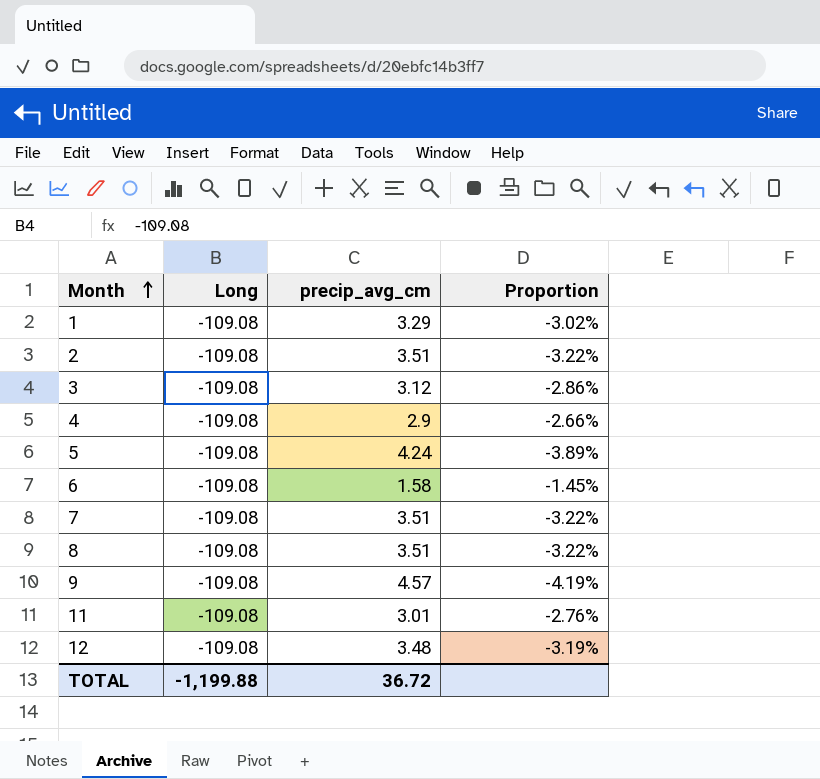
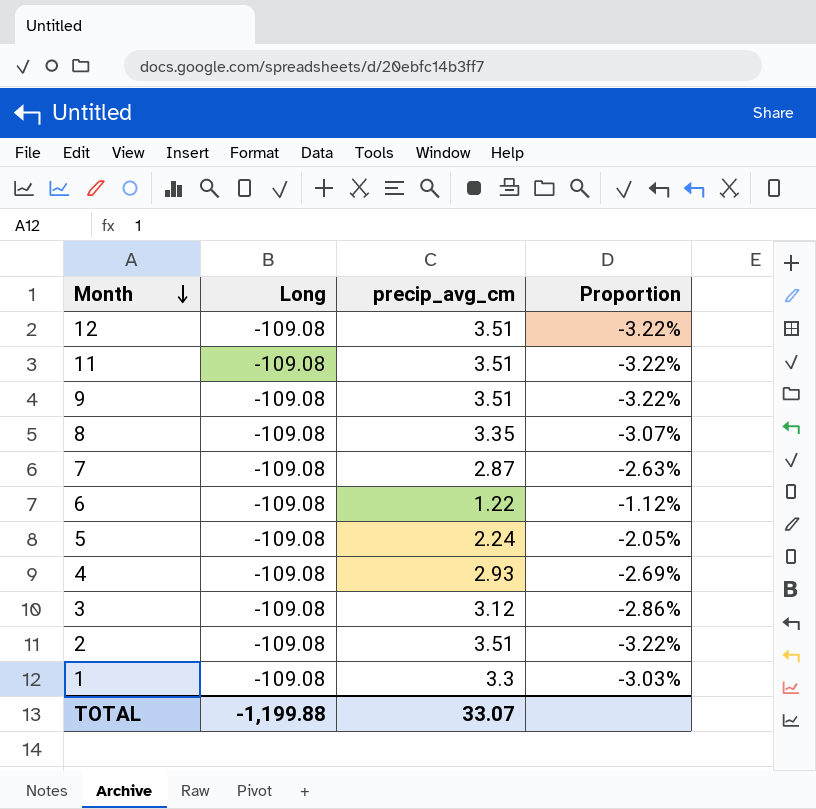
row order: Month ascending -> Month descending
12 | precip_avg_cm: 3.48 -> 3.51
12 | Proportion: -3.19% -> -3.22%
11 | precip_avg_cm: 3.01 -> 3.51
11 | Proportion: -2.76% -> -3.22%
9 | precip_avg_cm: 4.57 -> 3.51
9 | Proportion: -4.19% -> -3.22%
8 | precip_avg_cm: 3.51 -> 3.35
8 | Proportion: -3.22% -> -3.07%
7 | precip_avg_cm: 3.51 -> 2.87
7 | Proportion: -3.22% -> -2.63%
6 | precip_avg_cm: 1.58 -> 1.22
6 | Proportion: -1.45% -> -1.12%
5 | precip_avg_cm: 4.24 -> 2.24
5 | Proportion: -3.89% -> -2.05%
4 | precip_avg_cm: 2.9 -> 2.93
4 | Proportion: -2.66% -> -2.69%
1 | precip_avg_cm: 3.29 -> 3.3
1 | Proportion: -3.02% -> -3.03%
TOTAL | precip_avg_cm: 36.72 -> 33.07

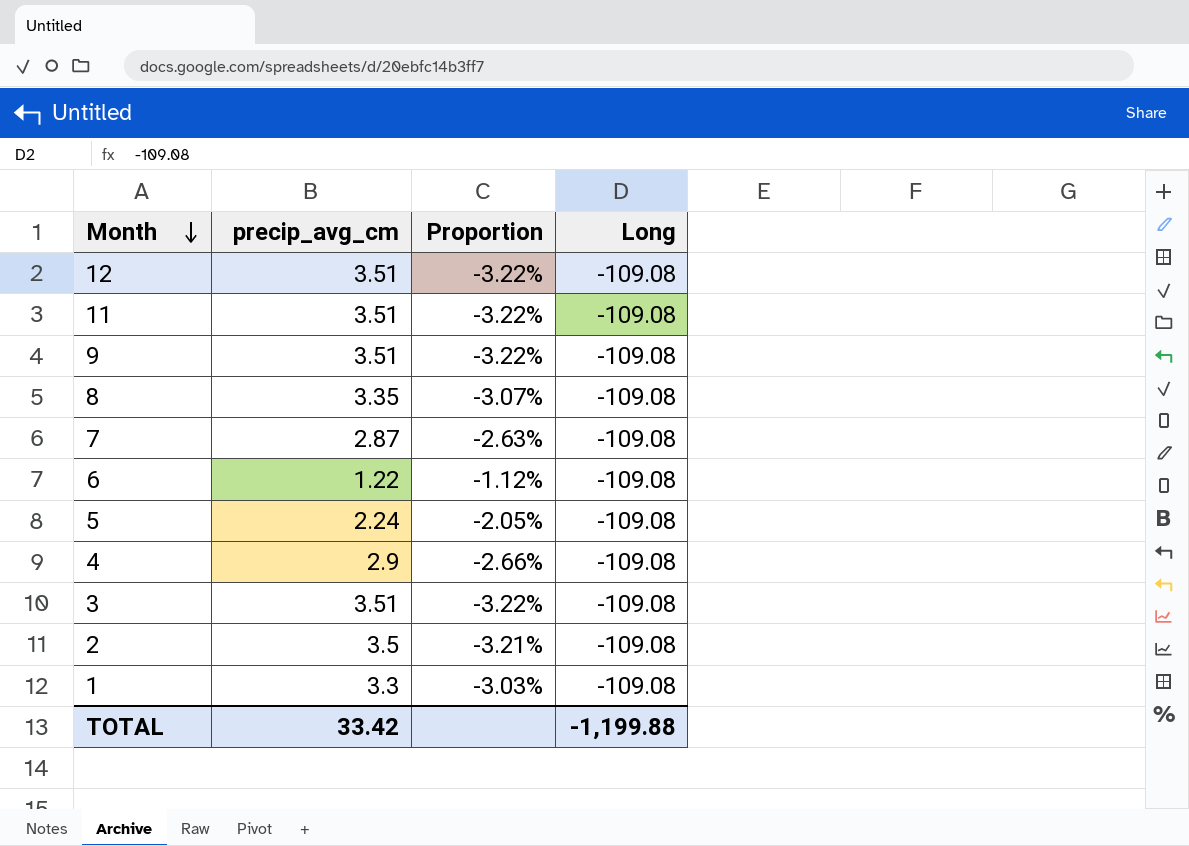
column Long | position: 2 -> 4
4 | precip_avg_cm: 2.93 -> 2.9
4 | Proportion: -2.69% -> -2.66%
3 | precip_avg_cm: 3.12 -> 3.51
3 | Proportion: -2.86% -> -3.22%
2 | precip_avg_cm: 3.51 -> 3.5
2 | Proportion: -3.22% -> -3.21%
TOTAL | precip_avg_cm: 33.07 -> 33.42

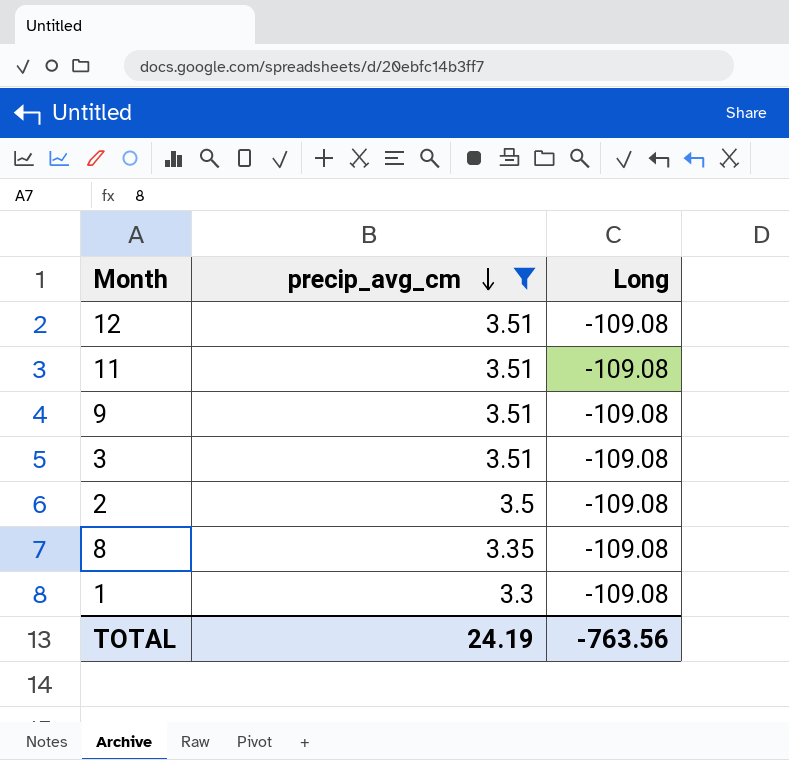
filter: none -> precip_avg_cm >= 3.3
row order: Month descending -> precip_avg_cm descending
column Proportion | formula: [precip_avg_cm] / [Long] -> none
TOTAL | precip_avg_cm: 33.42 -> 24.19
TOTAL | Long: -1,199.88 -> -763.56

